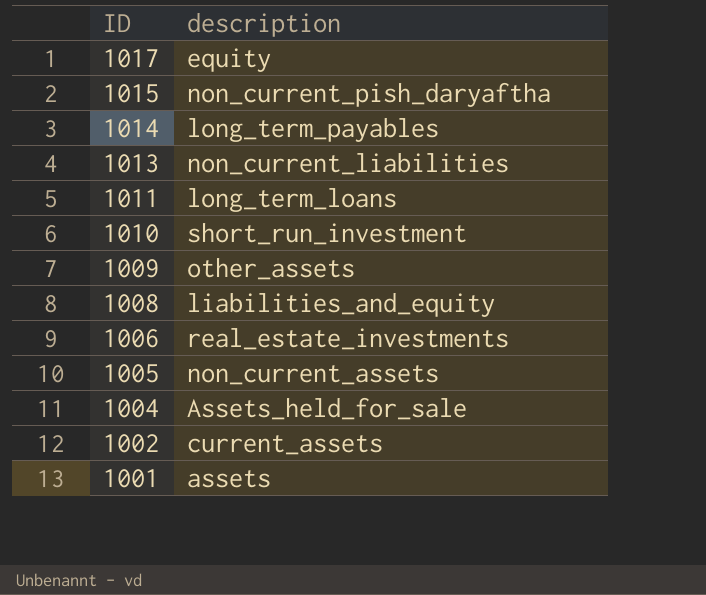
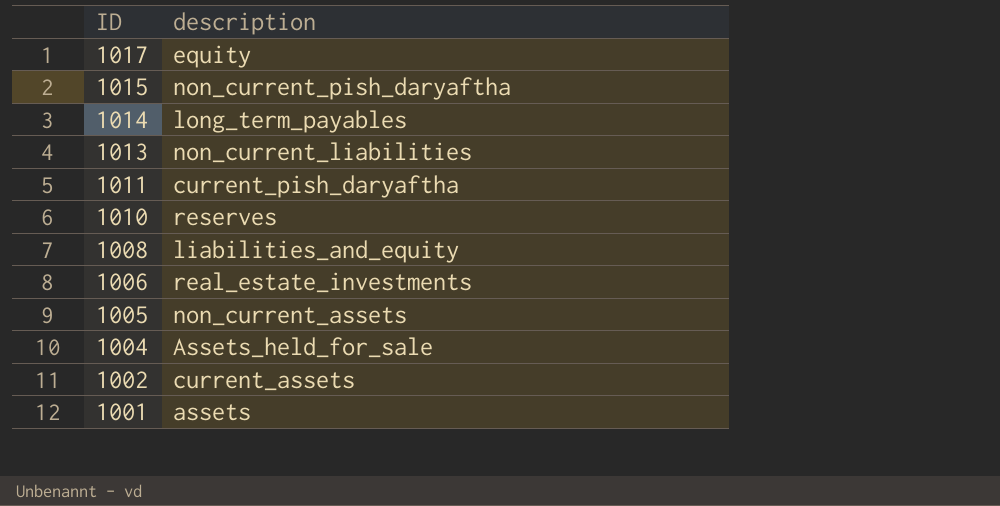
row 1009: other_assets -> none
1011 | description: long_term_loans -> current_pish_daryaftha
1010 | description: short_run_investment -> reserves

